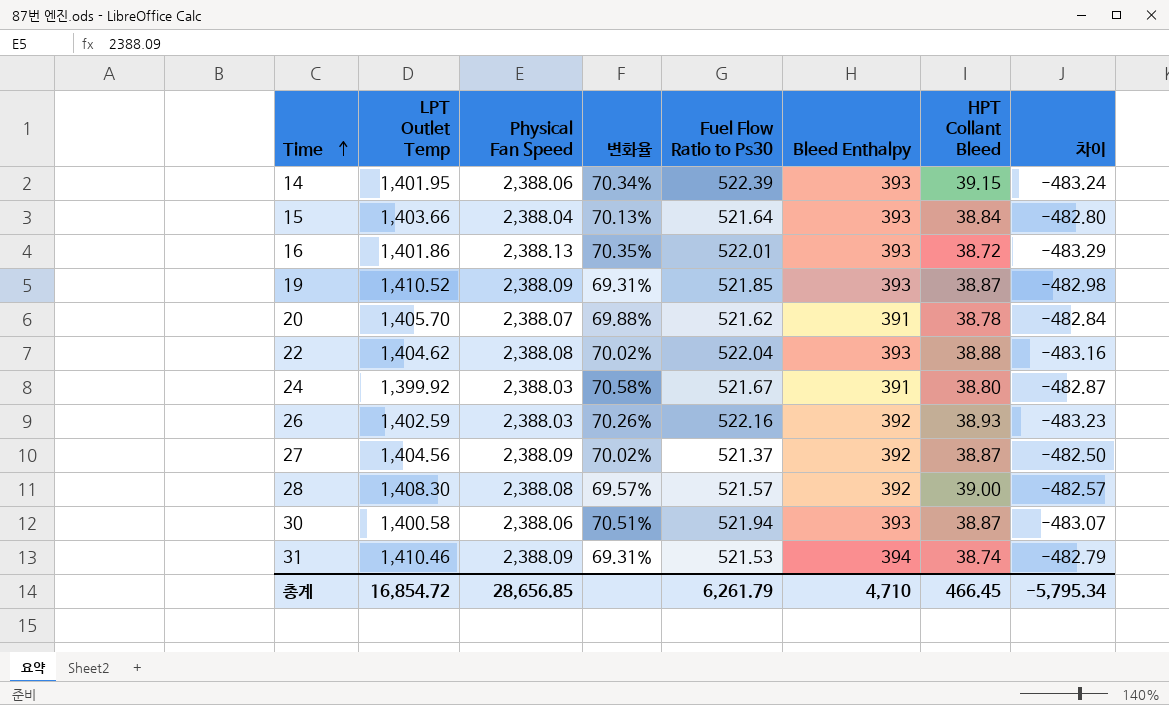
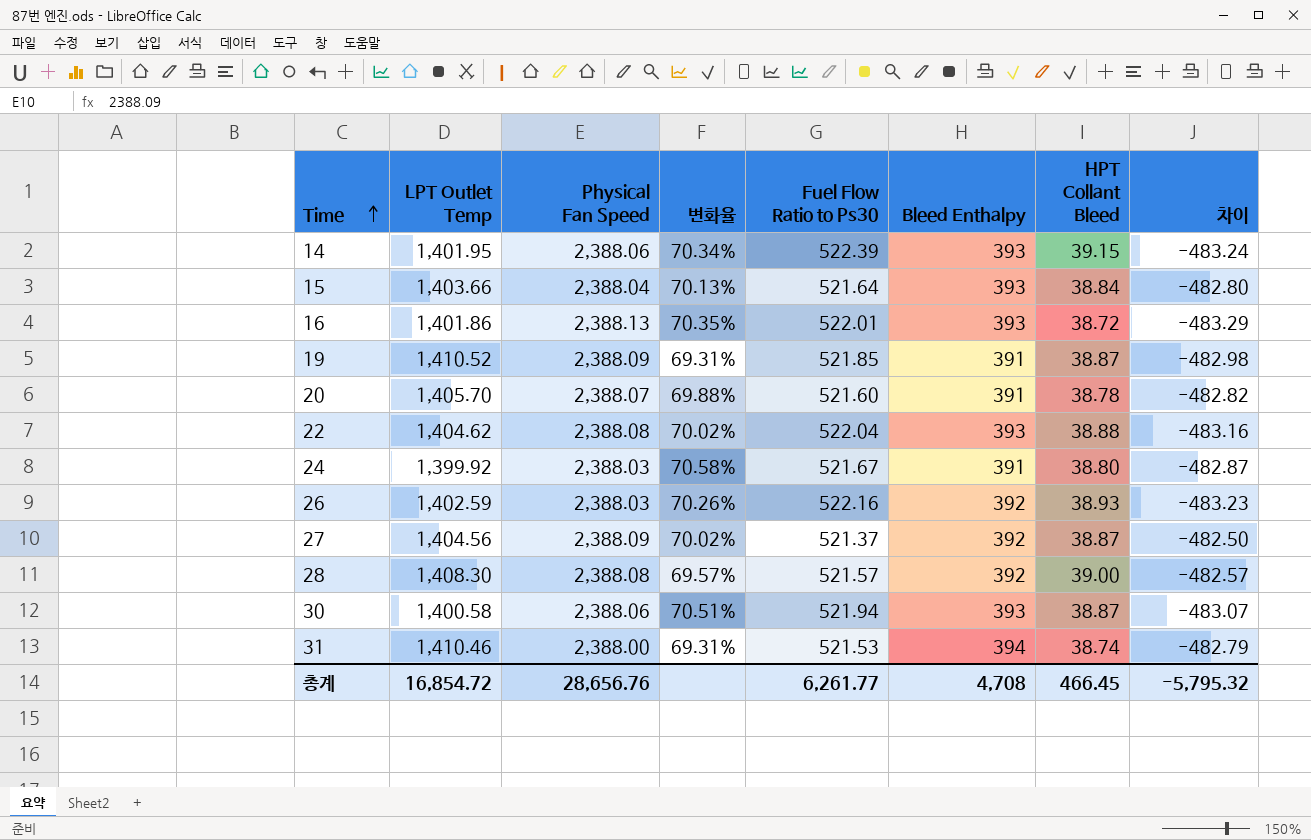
19 | Bleed Enthalpy: 393 -> 391
20 | Fuel Flow Ratio to Ps30: 521.62 -> 521.60
20 | 차이: -482.84 -> -482.82
31 | Physical Fan Speed: 2,388.09 -> 2,388.00
총계 | Physical Fan Speed: 28,656.85 -> 28,656.76
총계 | Fuel Flow Ratio to Ps30: 6,261.79 -> 6,261.77
총계 | Bleed Enthalpy: 4,710 -> 4,708
총계 | 차이: -5,795.34 -> -5,795.32

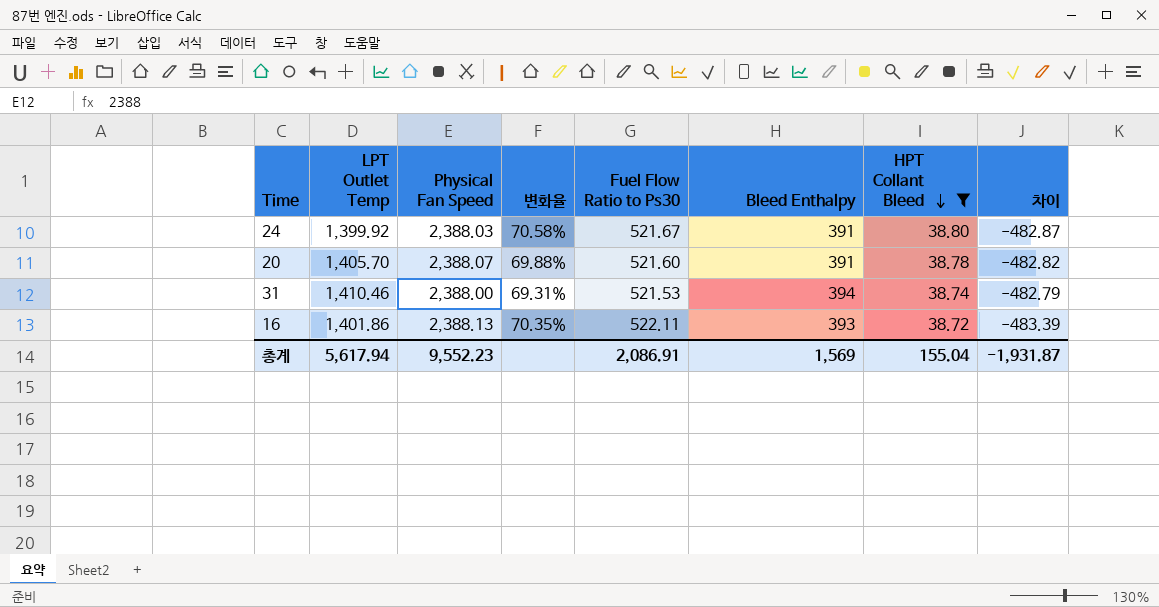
filter: none -> HPT Collant Bleed <= 38.80
row order: Time ascending -> HPT Collant Bleed descending
16 | Fuel Flow Ratio to Ps30: 522.01 -> 522.11
16 | 차이: -483.29 -> -483.39
총계 | LPT Outlet Temp: 16,854.72 -> 5,617.94
총계 | Physical Fan Speed: 28,656.76 -> 9,552.23
총계 | Fuel Flow Ratio to Ps30: 6,261.77 -> 2,086.91
총계 | Bleed Enthalpy: 4,708 -> 1,569
총계 | HPT Collant Bleed: 466.45 -> 155.04
총계 | 차이: -5,795.32 -> -1,931.87

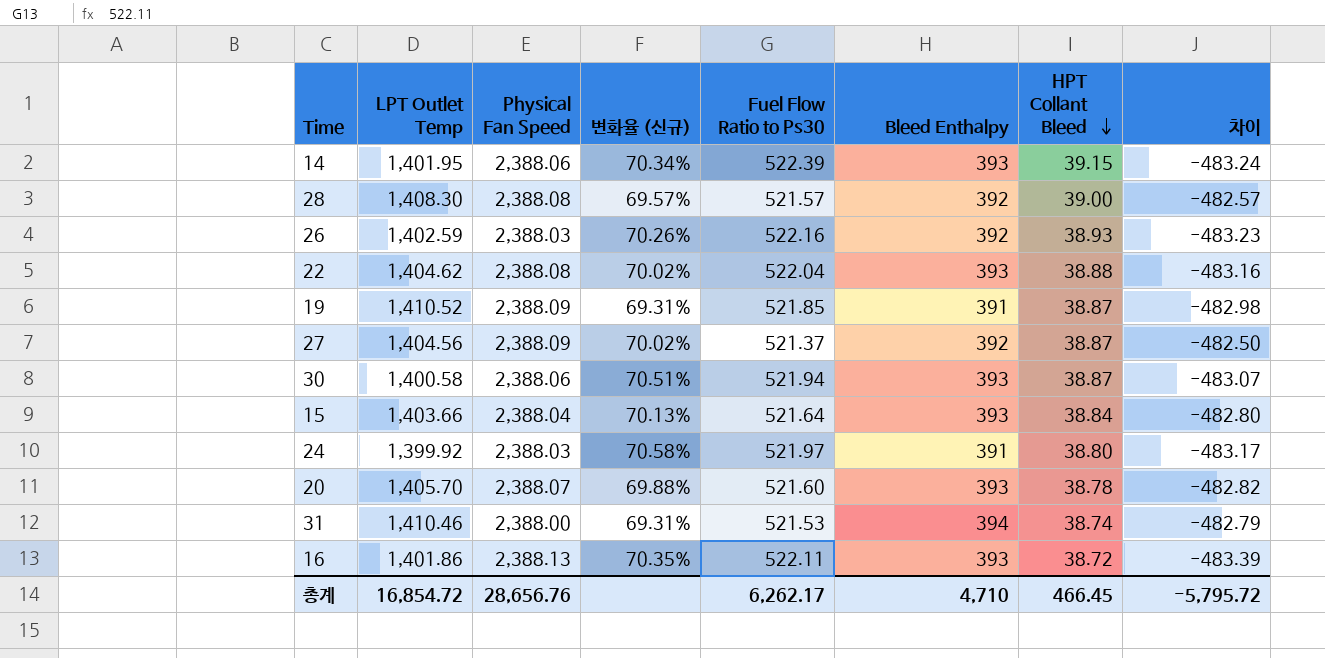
filter: HPT Collant Bleed <= 38.80 -> none
column name: 변화율 -> 변화율 (신규)
24 | Fuel Flow Ratio to Ps30: 521.67 -> 521.97
24 | 차이: -482.87 -> -483.17
20 | Bleed Enthalpy: 391 -> 393
총계 | LPT Outlet Temp: 5,617.94 -> 16,854.72
총계 | Physical Fan Speed: 9,552.23 -> 28,656.76
총계 | Fuel Flow Ratio to Ps30: 2,086.91 -> 6,262.17
총계 | Bleed Enthalpy: 1,569 -> 4,710
총계 | HPT Collant Bleed: 155.04 -> 466.45
총계 | 차이: -1,931.87 -> -5,795.72

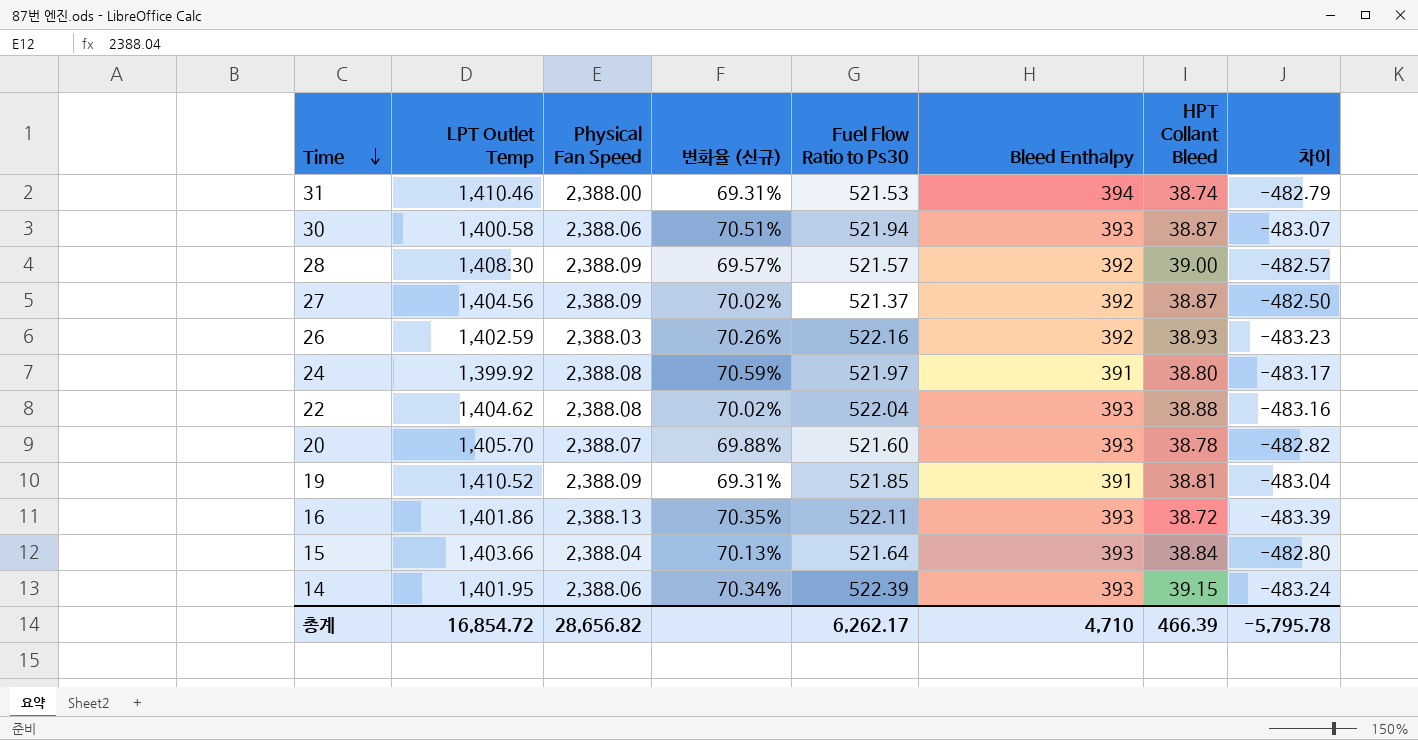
row order: HPT Collant Bleed descending -> Time descending
28 | Physical Fan Speed: 2,388.08 -> 2,388.09
24 | Physical Fan Speed: 2,388.03 -> 2,388.08
24 | 변화율 (신규): 70.58% -> 70.59%
19 | HPT Collant Bleed: 38.87 -> 38.81
19 | 차이: -482.98 -> -483.04
총계 | Physical Fan Speed: 28,656.76 -> 28,656.82
총계 | HPT Collant Bleed: 466.45 -> 466.39
총계 | 차이: -5,795.72 -> -5,795.78

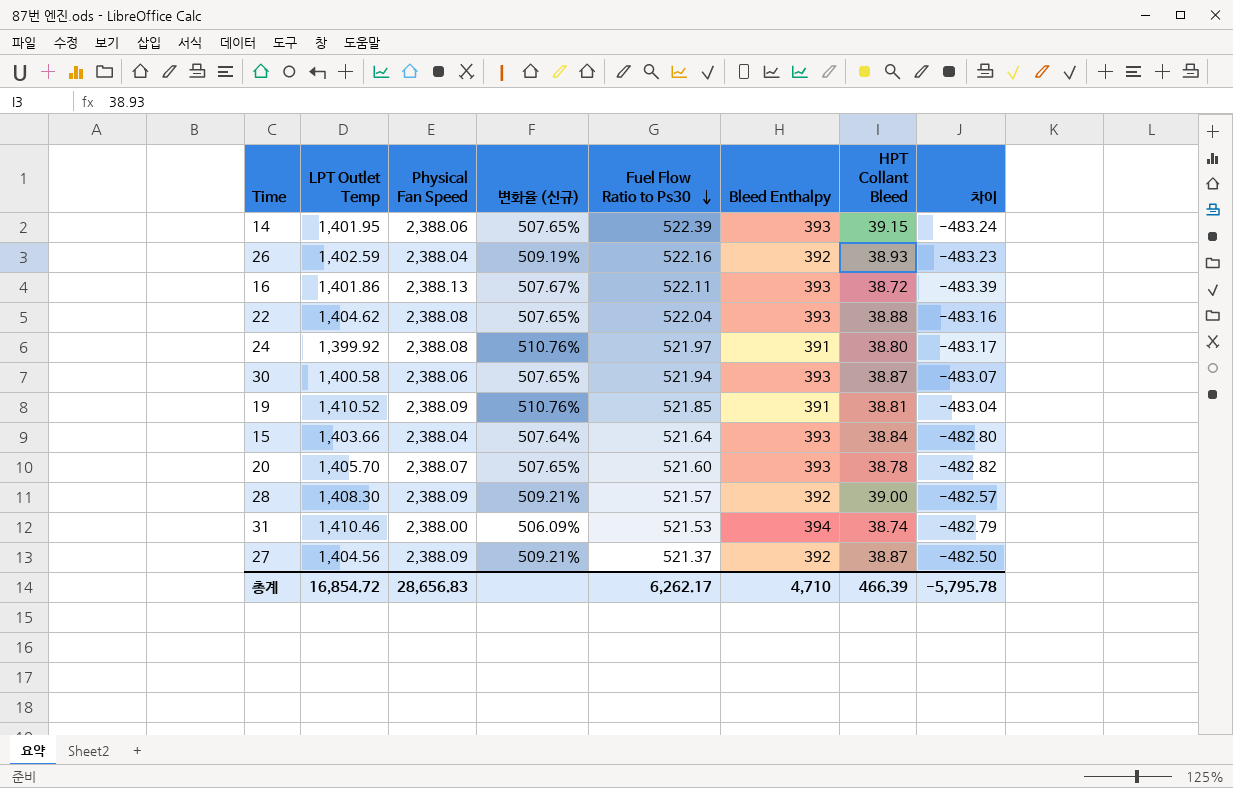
row order: Time descending -> Fuel Flow Ratio to Ps30 descending
column 변화율 (신규) | formula: ([Physical Fan Speed] - [LPT Outlet Temp]) / [LPT Outlet Temp] -> ([Physical Fan Speed] - [Bleed Enthalpy]) / [Bleed Enthalpy]
26 | Physical Fan Speed: 2,388.03 -> 2,388.04
총계 | Physical Fan Speed: 28,656.82 -> 28,656.83

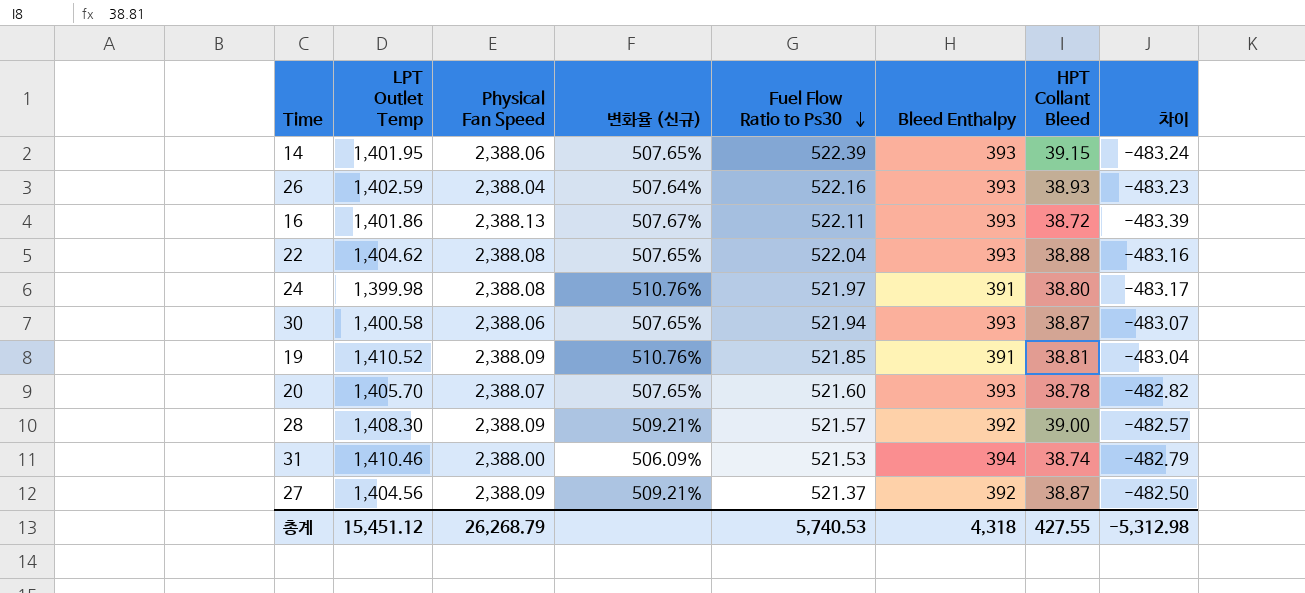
row 15: 1,403.66 | 2,388.04 | 507.64% | 521.64 | 393 | 38.84 | -482.80 -> none
26 | 변화율 (신규): 509.19% -> 507.64%
26 | Bleed Enthalpy: 392 -> 393
24 | LPT Outlet Temp: 1,399.92 -> 1,399.98
총계 | LPT Outlet Temp: 16,854.72 -> 15,451.12
총계 | Physical Fan Speed: 28,656.83 -> 26,268.79
총계 | Fuel Flow Ratio to Ps30: 6,262.17 -> 5,740.53
총계 | Bleed Enthalpy: 4,710 -> 4,318
총계 | HPT Collant Bleed: 466.39 -> 427.55
총계 | 차이: -5,795.78 -> -5,312.98

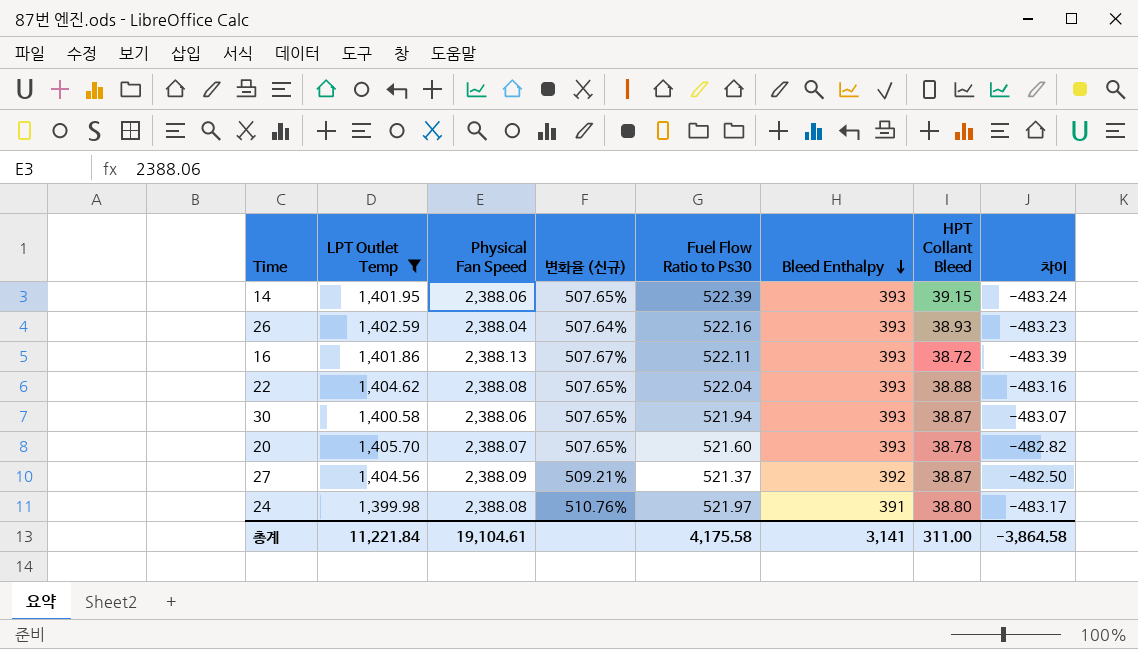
filter: none -> LPT Outlet Temp <= 1,405.70
row order: Fuel Flow Ratio to Ps30 descending -> Bleed Enthalpy descending
총계 | LPT Outlet Temp: 15,451.12 -> 11,221.84
총계 | Physical Fan Speed: 26,268.79 -> 19,104.61
총계 | Fuel Flow Ratio to Ps30: 5,740.53 -> 4,175.58
총계 | Bleed Enthalpy: 4,318 -> 3,141
총계 | HPT Collant Bleed: 427.55 -> 311.00
총계 | 차이: -5,312.98 -> -3,864.58

